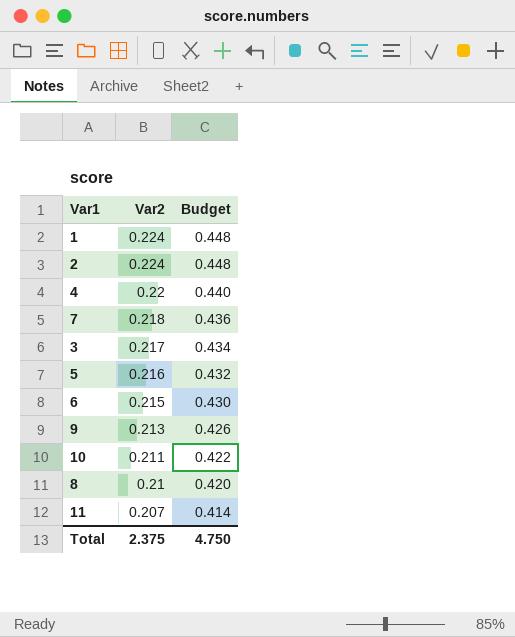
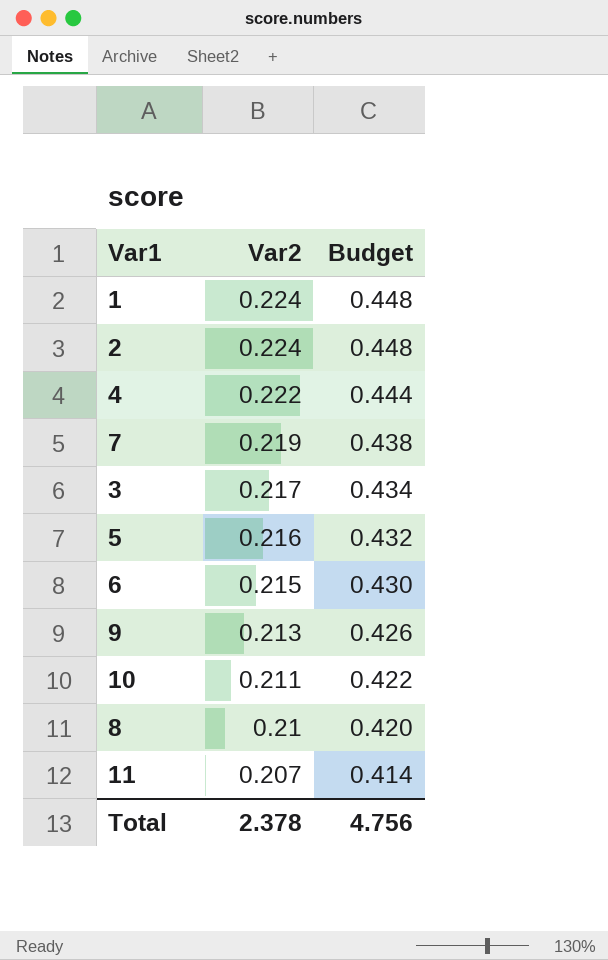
4 | Var2: 0.22 -> 0.222
4 | Budget: 0.440 -> 0.444
7 | Var2: 0.218 -> 0.219
7 | Budget: 0.436 -> 0.438
Total | Var2: 2.375 -> 2.378
Total | Budget: 4.750 -> 4.756

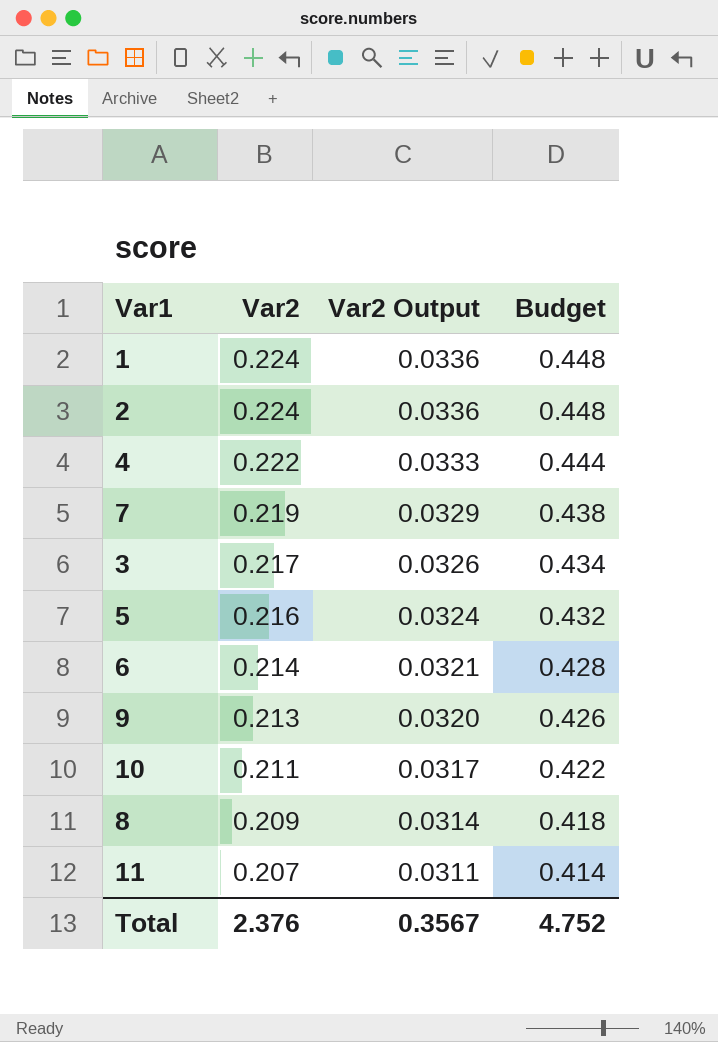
column Var2 Output | formula: none -> [Var2] * 0.15
6 | Var2: 0.215 -> 0.214
6 | Budget: 0.430 -> 0.428
8 | Var2: 0.21 -> 0.209
8 | Budget: 0.420 -> 0.418
Total | Var2: 2.378 -> 2.376
Total | Budget: 4.756 -> 4.752

